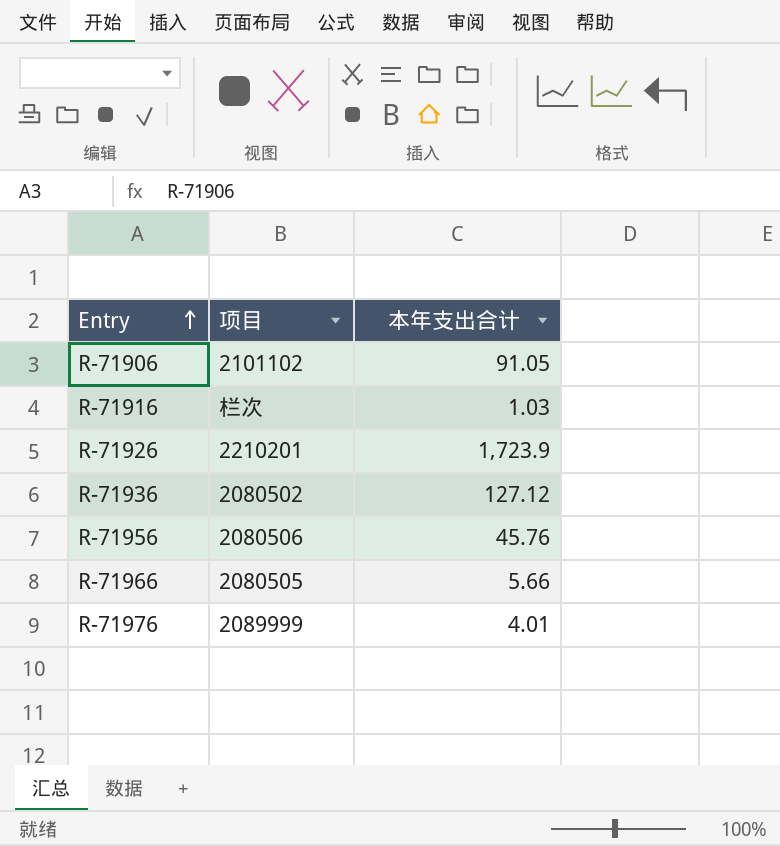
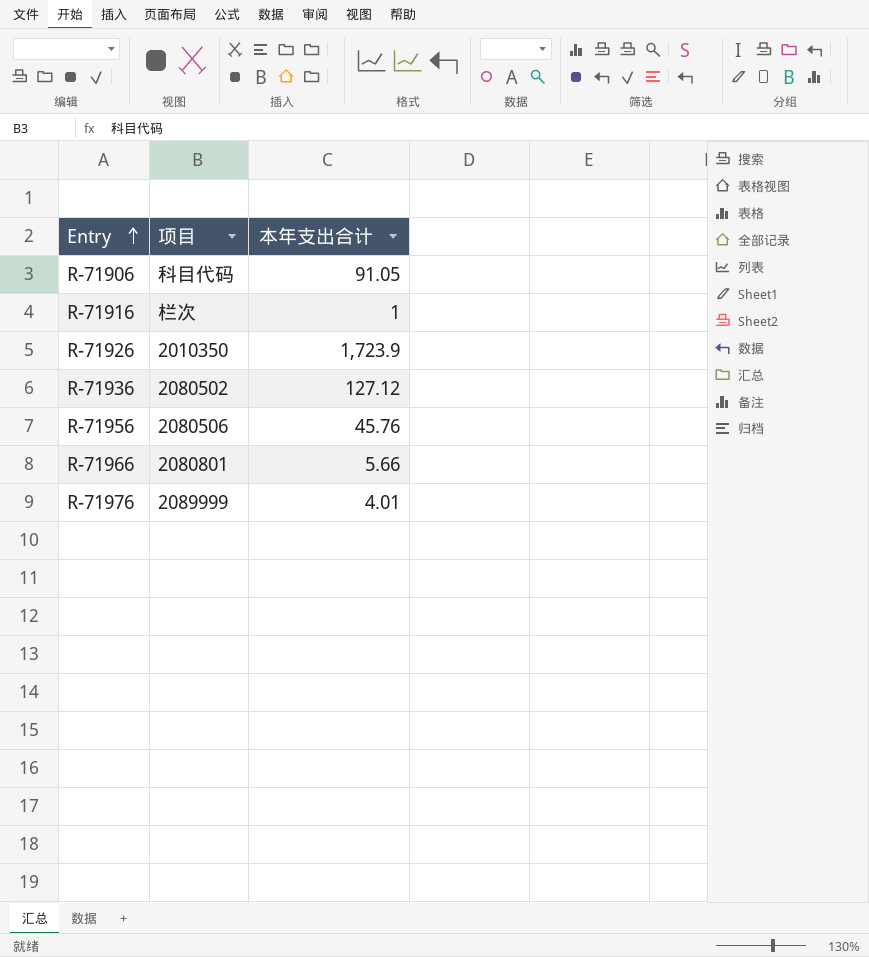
R-71906 | 项目: 2101102 -> 科目代码
R-71916 | 本年支出合计: 1.03 -> 1
R-71926 | 项目: 2210201 -> 2010350
R-71966 | 项目: 2080505 -> 2080801

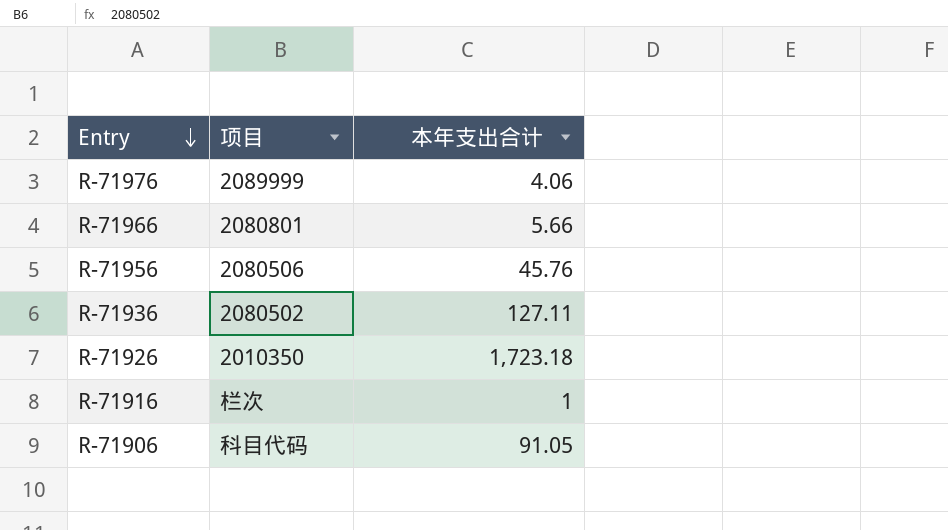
row order: Entry ascending -> Entry descending
R-71976 | 本年支出合计: 4.01 -> 4.06
R-71936 | 本年支出合计: 127.12 -> 127.11
R-71926 | 本年支出合计: 1,723.9 -> 1,723.18

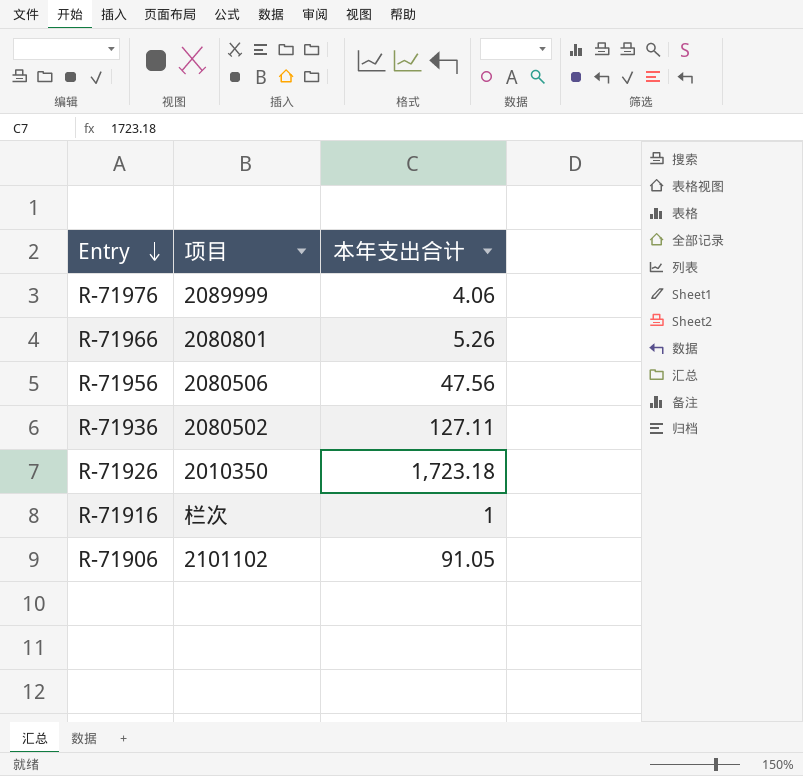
R-71966 | 本年支出合计: 5.66 -> 5.26
R-71956 | 本年支出合计: 45.76 -> 47.56
R-71906 | 项目: 科目代码 -> 2101102

